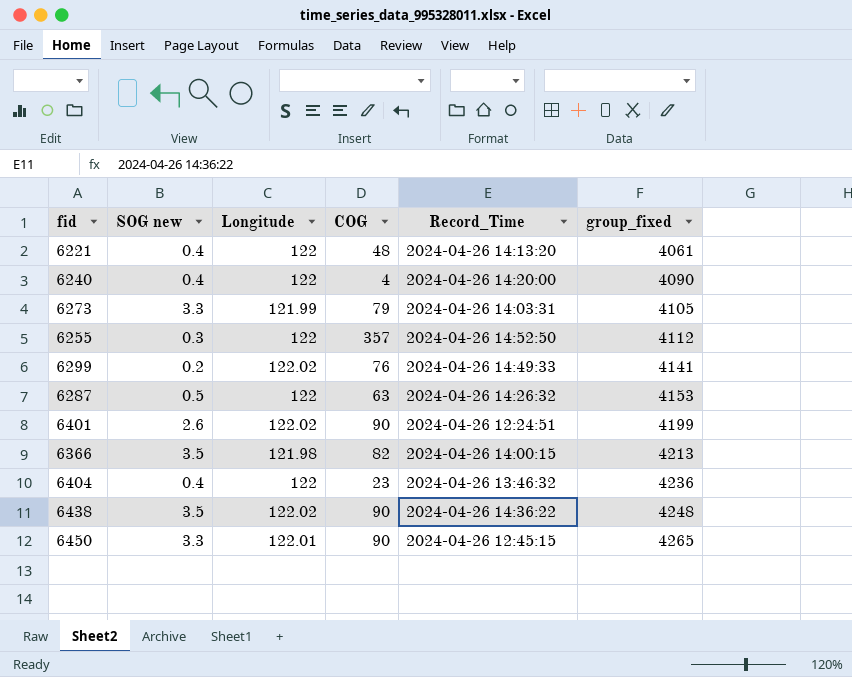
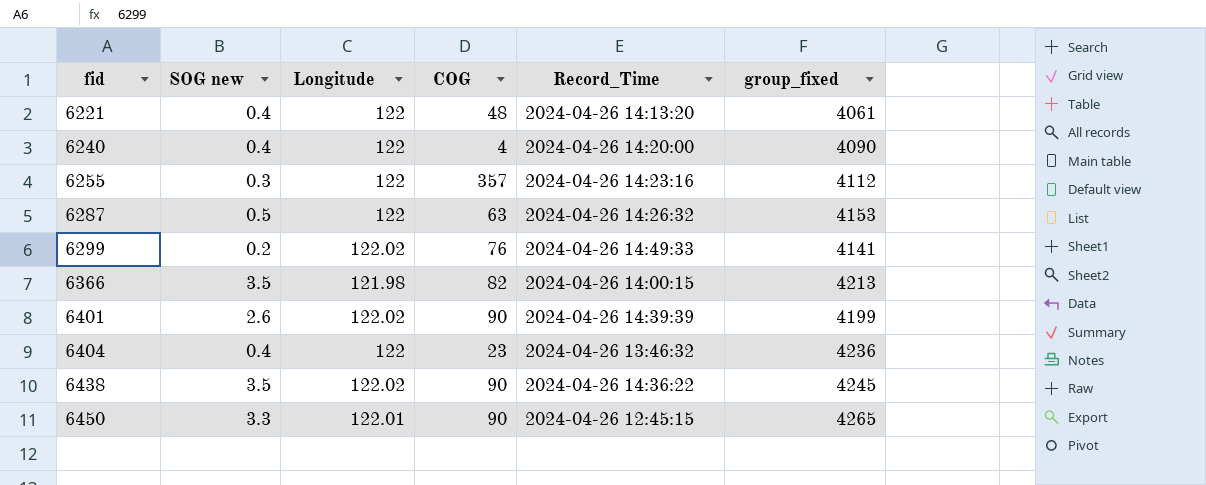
row order: group_fixed ascending -> fid ascending
row 6273: 3.3 | 121.99 | 79 | 2024-04-26 14:03:31 | 4105 -> none
6255 | Record_Time: 2024-04-26 14:52:50 -> 2024-04-26 14:23:16
6401 | Record_Time: 2024-04-26 12:24:51 -> 2024-04-26 14:39:39
6438 | group_fixed: 4248 -> 4245

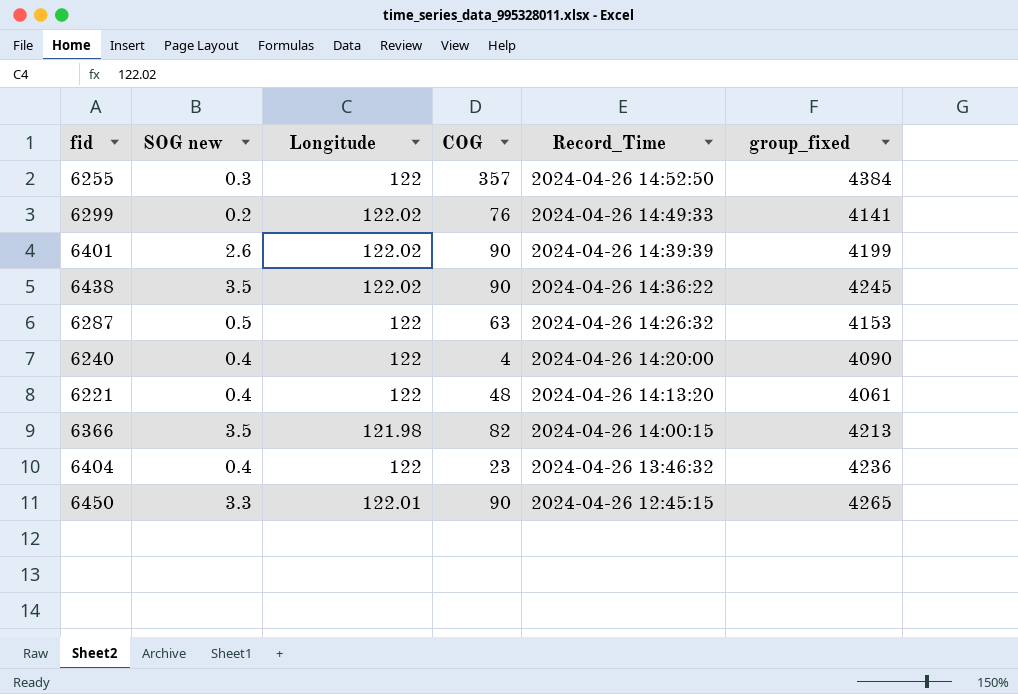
row order: fid ascending -> Record_Time descending
6255 | Record_Time: 2024-04-26 14:23:16 -> 2024-04-26 14:52:50
6255 | group_fixed: 4112 -> 4384

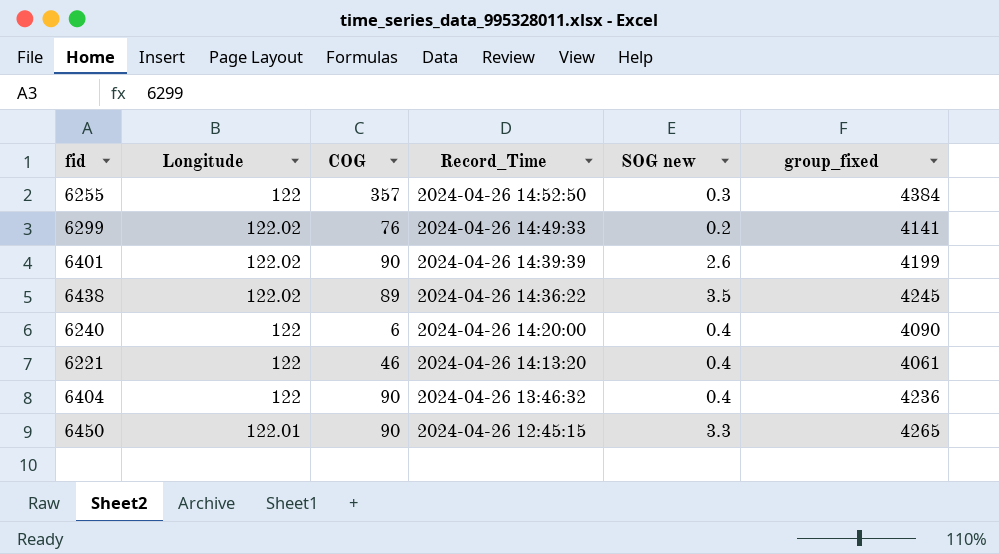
column SOG new | position: 2 -> 5
row 6287: 0.5 | 122 | 63 | 2024-04-26 14:26:32 | 4153 -> none
row 6366: 3.5 | 121.98 | 82 | 2024-04-26 14:00:15 | 4213 -> none
6438 | COG: 90 -> 89
6240 | COG: 4 -> 6
6221 | COG: 48 -> 46
6404 | COG: 23 -> 90

